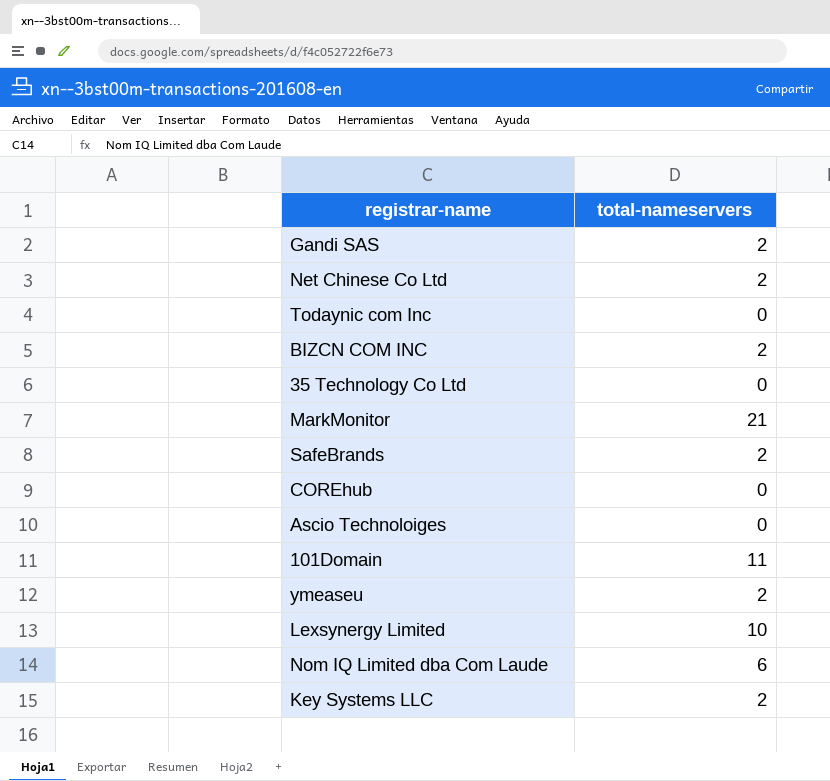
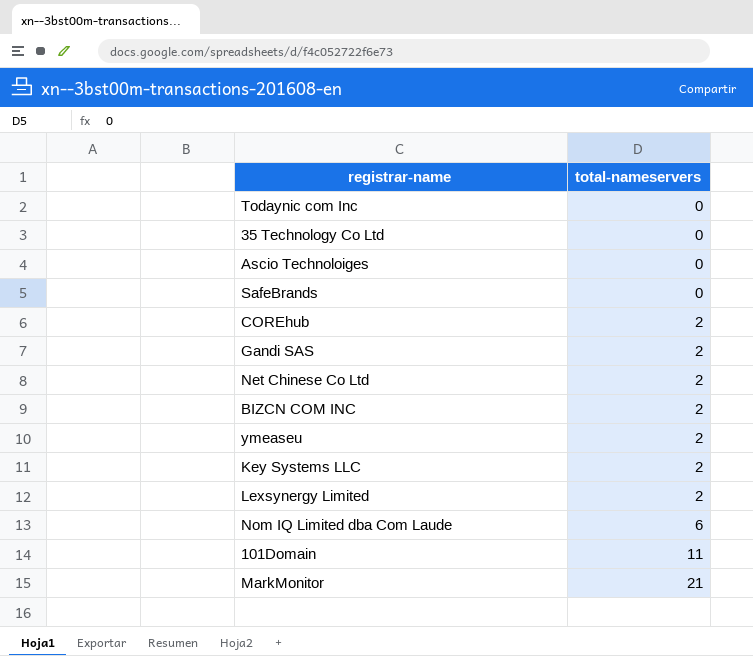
row order: none -> total-nameservers ascending
SafeBrands | total-nameservers: 2 -> 0
COREhub | total-nameservers: 0 -> 2
Lexsynergy Limited | total-nameservers: 10 -> 2

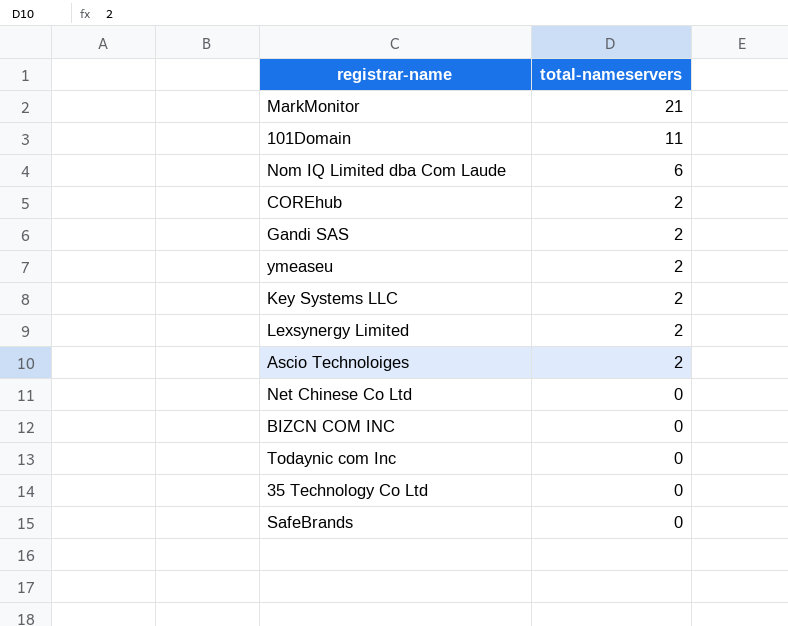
row order: total-nameservers ascending -> total-nameservers descending
Ascio Technoloiges | total-nameservers: 0 -> 2
Net Chinese Co Ltd | total-nameservers: 2 -> 0
BIZCN COM INC | total-nameservers: 2 -> 0

